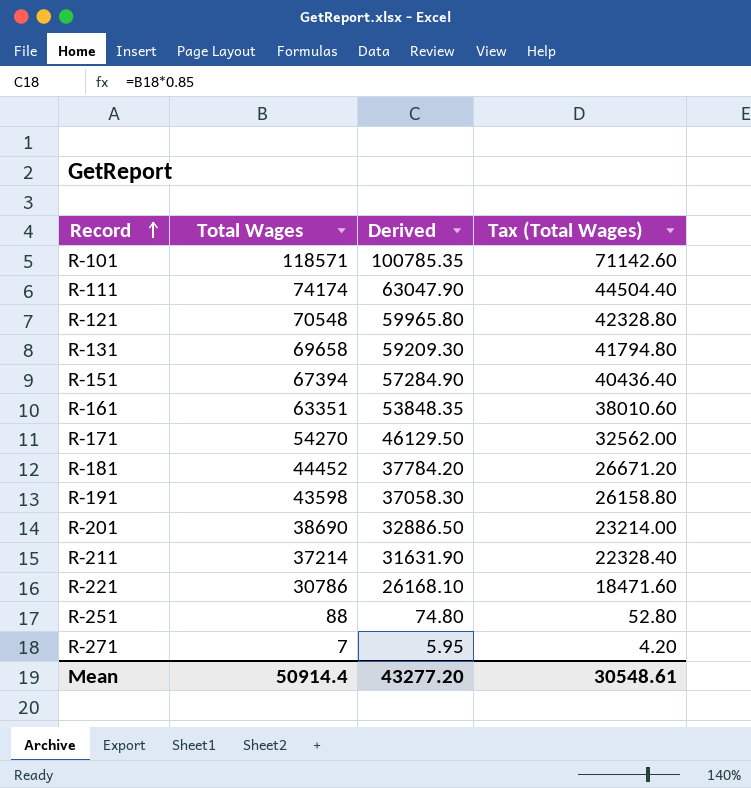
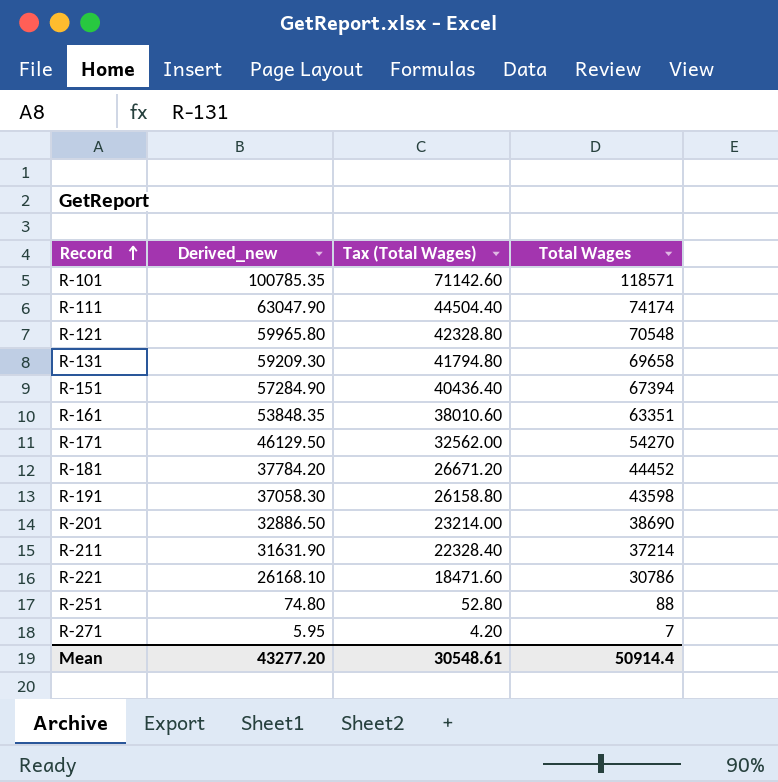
column name: Derived -> Derived_new
column Total Wages | position: 2 -> 4

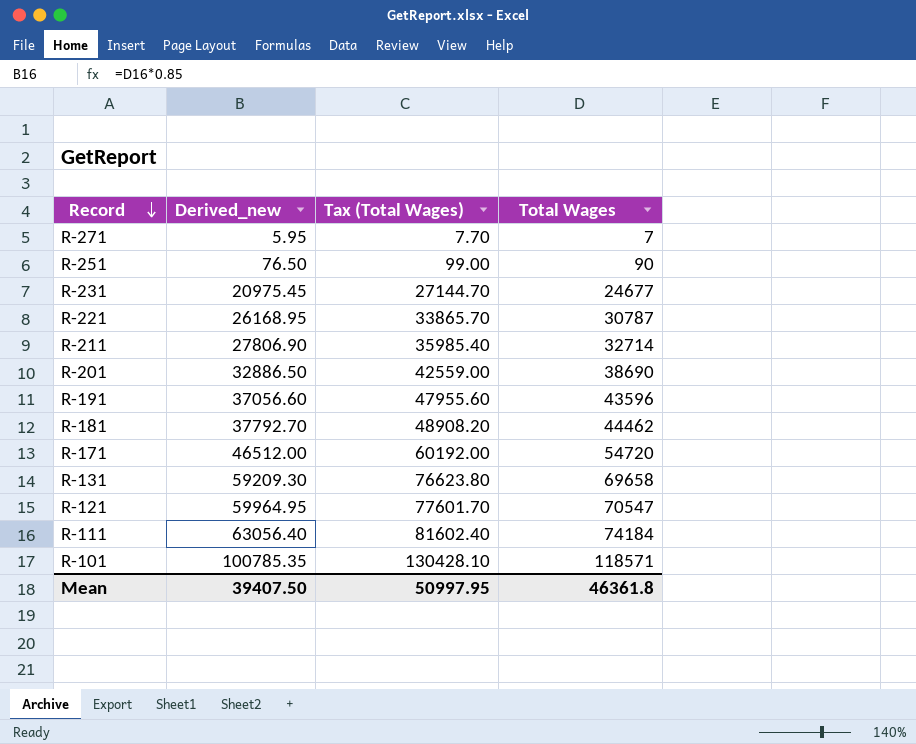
row order: Record ascending -> Record descending
column Tax (Total Wages) | formula: [Total Wages] * 0.6 -> [Total Wages] * 1.1
row R-151: 57284.90 | 40436.40 | 67394 -> none
row R-161: 53848.35 | 38010.60 | 63351 -> none
R-251 | Derived_new: 74.80 -> 76.50
R-251 | Total Wages: 88 -> 90
row R-231: none -> 20975.45 | 27144.70 | 24677
R-221 | Derived_new: 26168.10 -> 26168.95
R-221 | Total Wages: 30786 -> 30787
R-211 | Derived_new: 31631.90 -> 27806.90
R-211 | Total Wages: 37214 -> 32714
R-191 | Derived_new: 37058.30 -> 37056.60
R-191 | Total Wages: 43598 -> 43596
R-181 | Derived_new: 37784.20 -> 37792.70
R-181 | Total Wages: 44452 -> 44462
R-171 | Derived_new: 46129.50 -> 46512.00
R-171 | Total Wages: 54270 -> 54720
R-121 | Derived_new: 59965.80 -> 59964.95
R-121 | Total Wages: 70548 -> 70547
R-111 | Derived_new: 63047.90 -> 63056.40
R-111 | Total Wages: 74174 -> 74184
Mean | Derived_new: 43277.20 -> 39407.50
Mean | Tax (Total Wages): 30548.61 -> 50997.95
Mean | Total Wages: 50914.4 -> 46361.8

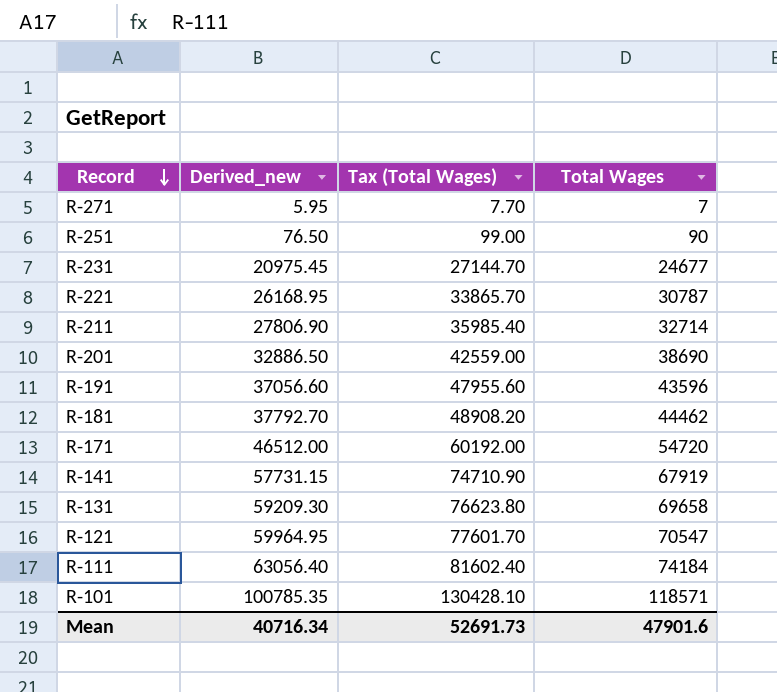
row R-141: none -> 57731.15 | 74710.90 | 67919
Mean | Derived_new: 39407.50 -> 40716.34
Mean | Tax (Total Wages): 50997.95 -> 52691.73
Mean | Total Wages: 46361.8 -> 47901.6

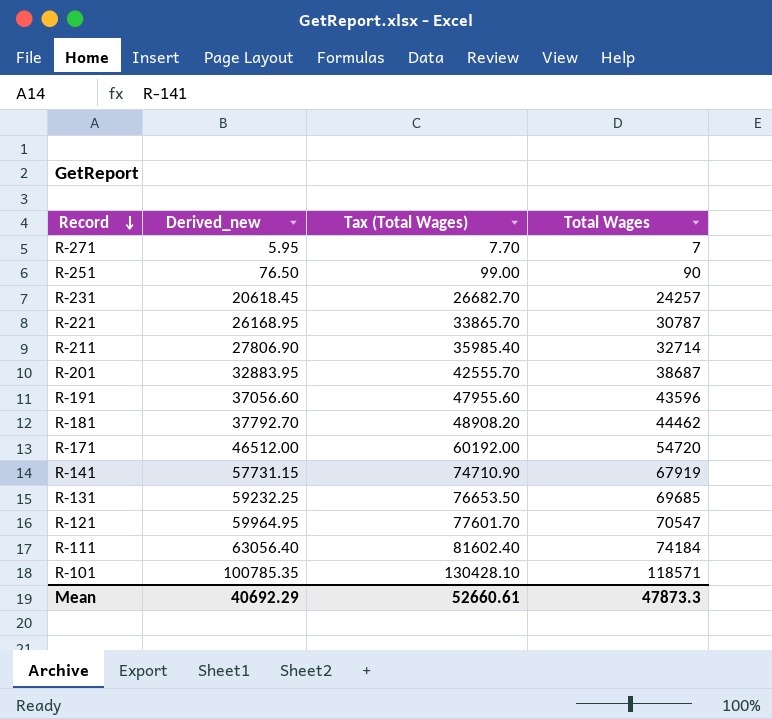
R-231 | Derived_new: 20975.45 -> 20618.45
R-231 | Tax (Total Wages): 27144.70 -> 26682.70
R-231 | Total Wages: 24677 -> 24257
R-201 | Derived_new: 32886.50 -> 32883.95
R-201 | Tax (Total Wages): 42559.00 -> 42555.70
R-201 | Total Wages: 38690 -> 38687
R-131 | Derived_new: 59209.30 -> 59232.25
R-131 | Tax (Total Wages): 76623.80 -> 76653.50
R-131 | Total Wages: 69658 -> 69685
Mean | Derived_new: 40716.34 -> 40692.29
Mean | Tax (Total Wages): 52691.73 -> 52660.61
Mean | Total Wages: 47901.6 -> 47873.3

